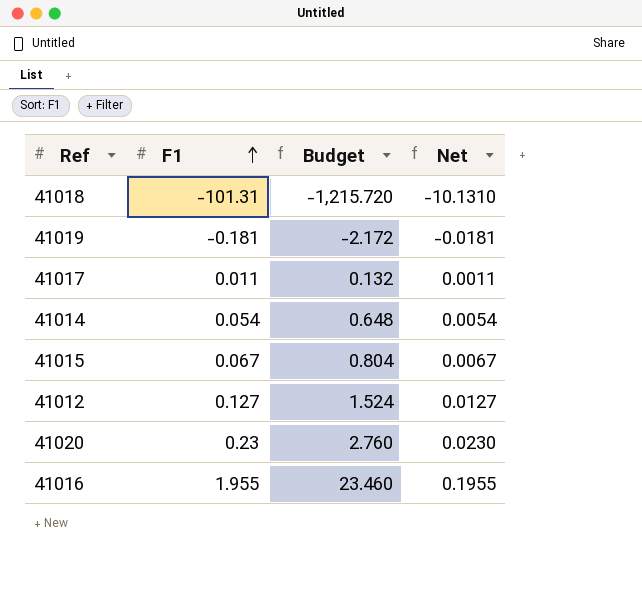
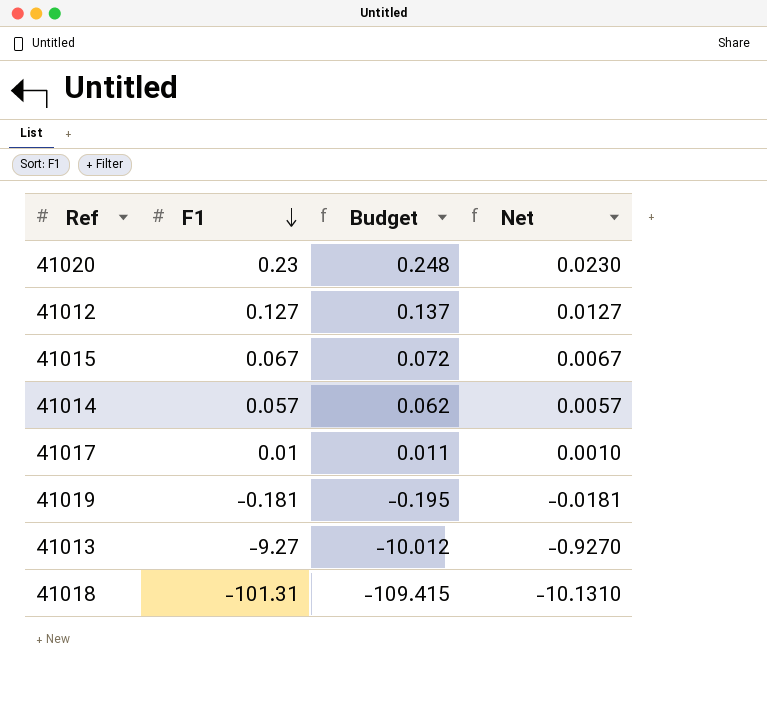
row order: F1 ascending -> F1 descending
column Budget | formula: [F1] * 12 -> [F1] * 1.08
row 41016: 1.955 | 23.460 | 0.1955 -> none
41014 | F1: 0.054 -> 0.057
41014 | Net: 0.0054 -> 0.0057
41017 | F1: 0.011 -> 0.01
41017 | Net: 0.0011 -> 0.0010
row 41013: none -> -9.27 | -10.012 | -0.9270

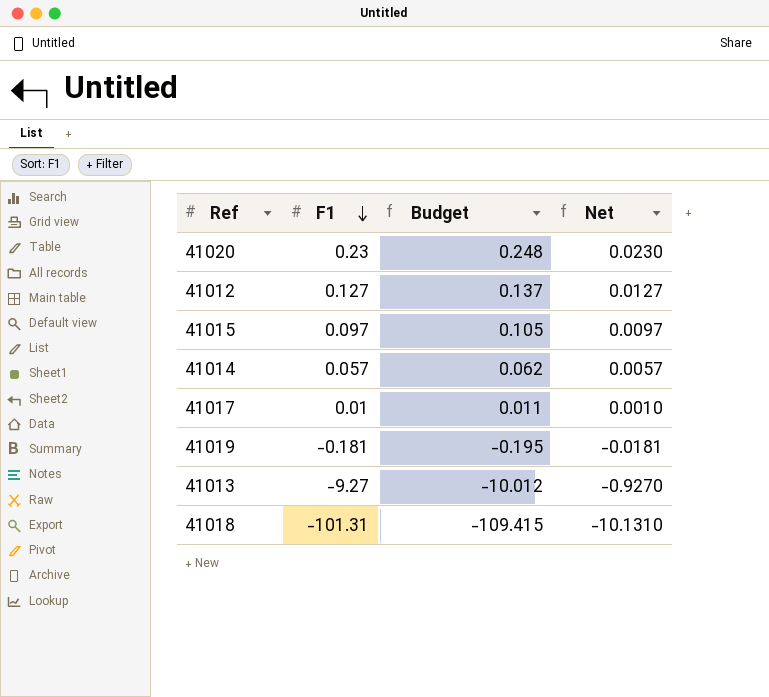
41015 | F1: 0.067 -> 0.097
41015 | Budget: 0.072 -> 0.105
41015 | Net: 0.0067 -> 0.0097

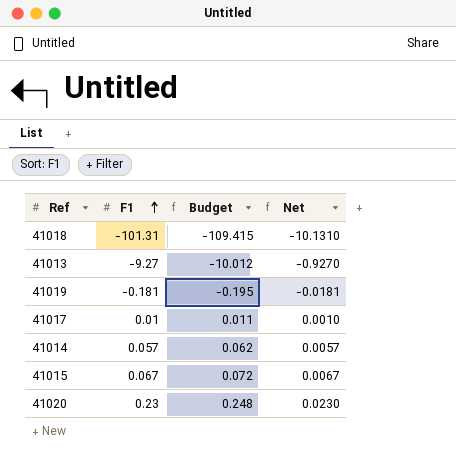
row order: F1 descending -> F1 ascending
row 41012: 0.127 | 0.137 | 0.0127 -> none
41015 | F1: 0.097 -> 0.067
41015 | Budget: 0.105 -> 0.072
41015 | Net: 0.0097 -> 0.0067

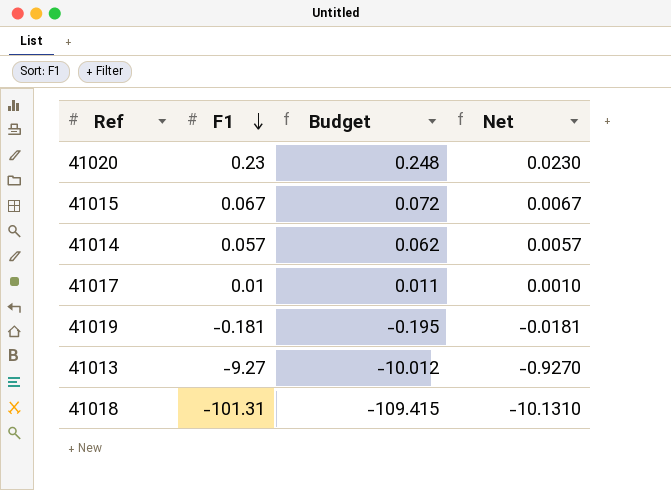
row order: F1 ascending -> F1 descending

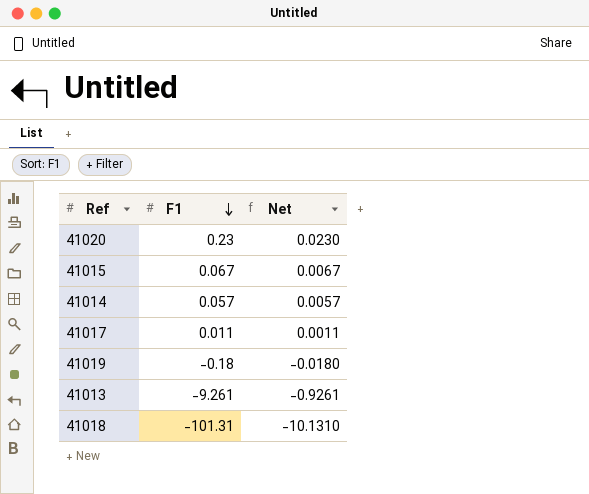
column Budget | formula: [F1] * 1.08 -> none
41017 | F1: 0.01 -> 0.011
41017 | Net: 0.0010 -> 0.0011
41019 | F1: -0.181 -> -0.18
41019 | Net: -0.0181 -> -0.0180
41013 | F1: -9.27 -> -9.261
41013 | Net: -0.9270 -> -0.9261

